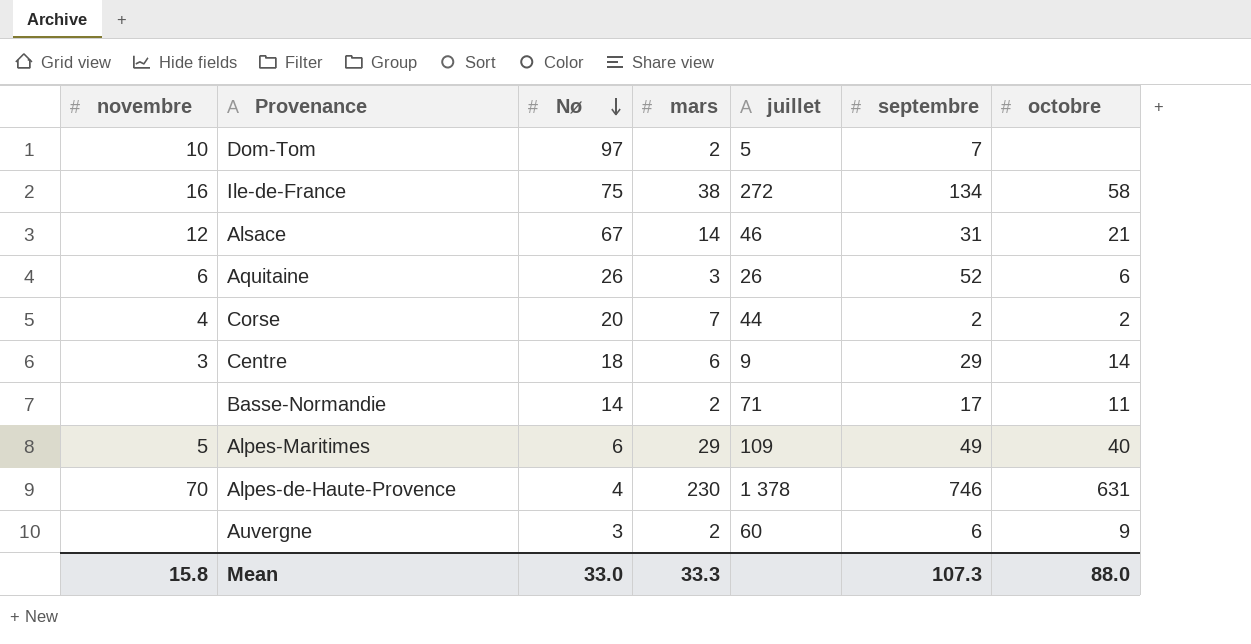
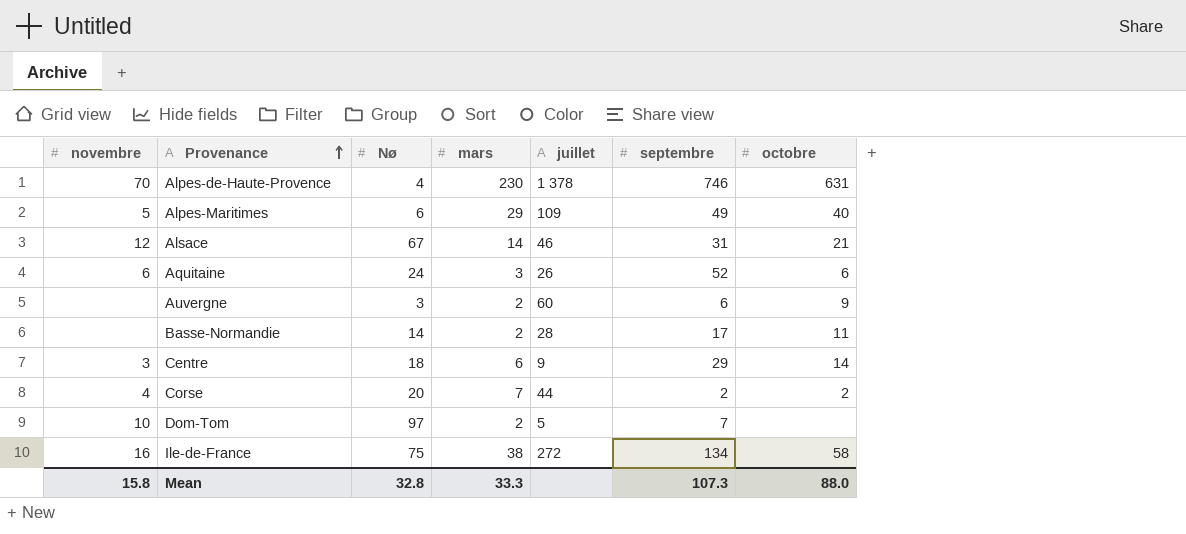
row order: Nø descending -> Provenance ascending
Aquitaine | Nø: 26 -> 24
Basse-Normandie | juillet: 71 -> 28
Mean | Nø: 33.0 -> 32.8

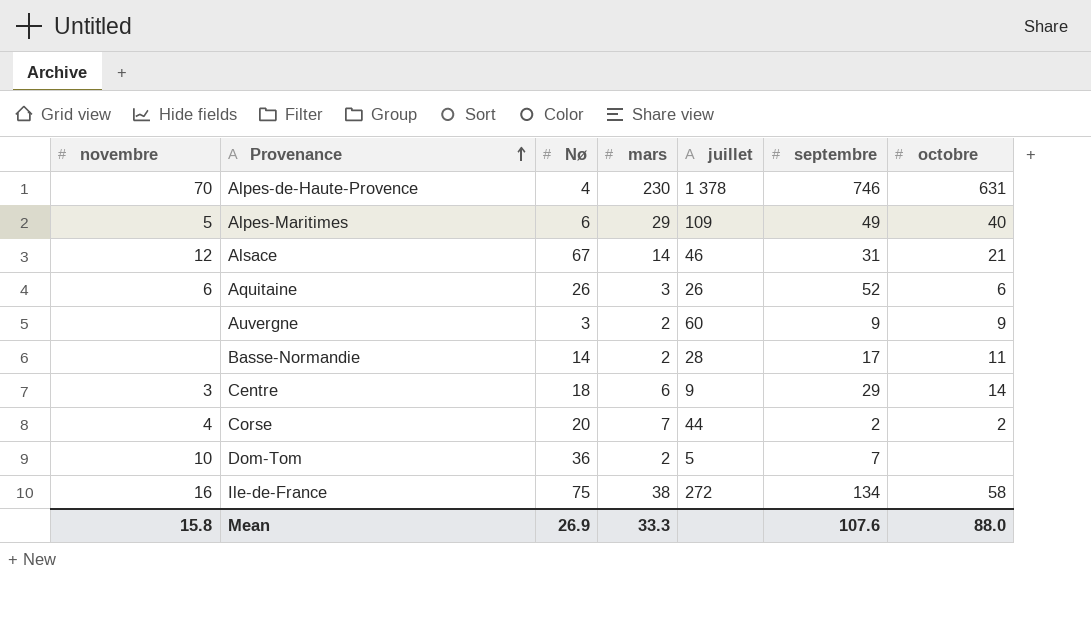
Aquitaine | Nø: 24 -> 26
Auvergne | septembre: 6 -> 9
Dom-Tom | Nø: 97 -> 36
Mean | Nø: 32.8 -> 26.9
Mean | septembre: 107.3 -> 107.6

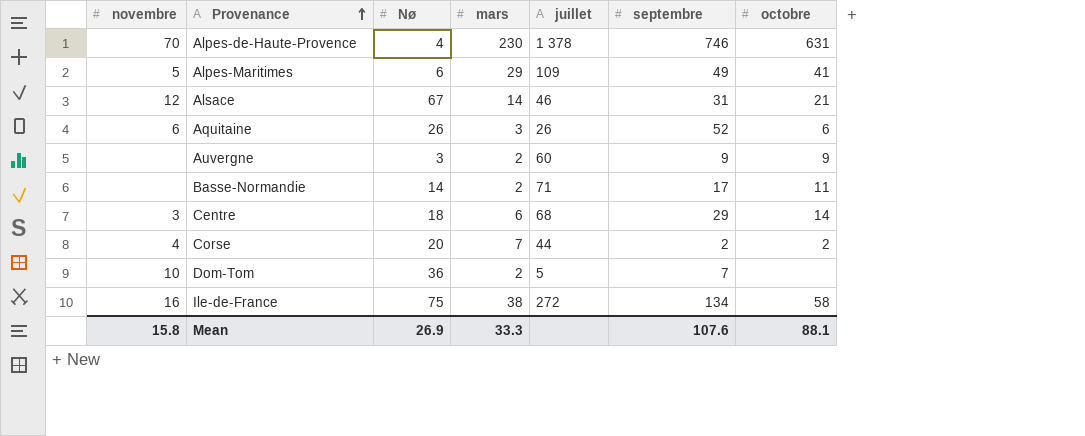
Alpes-Maritimes | octobre: 40 -> 41
Basse-Normandie | juillet: 28 -> 71
Centre | juillet: 9 -> 68
Mean | octobre: 88.0 -> 88.1

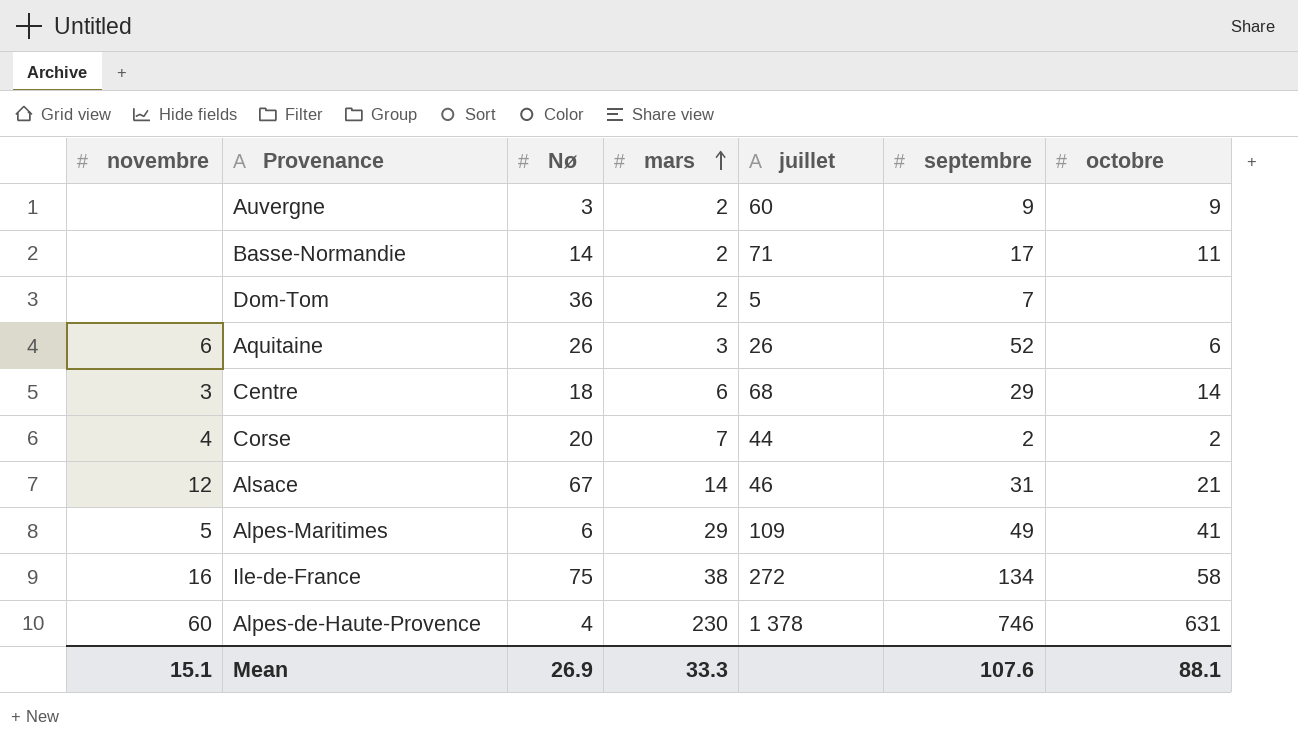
row order: Provenance ascending -> mars ascending
Dom-Tom | novembre: 10 -> none
Alpes-de-Haute-Provence | novembre: 70 -> 60
Mean | novembre: 15.8 -> 15.1

